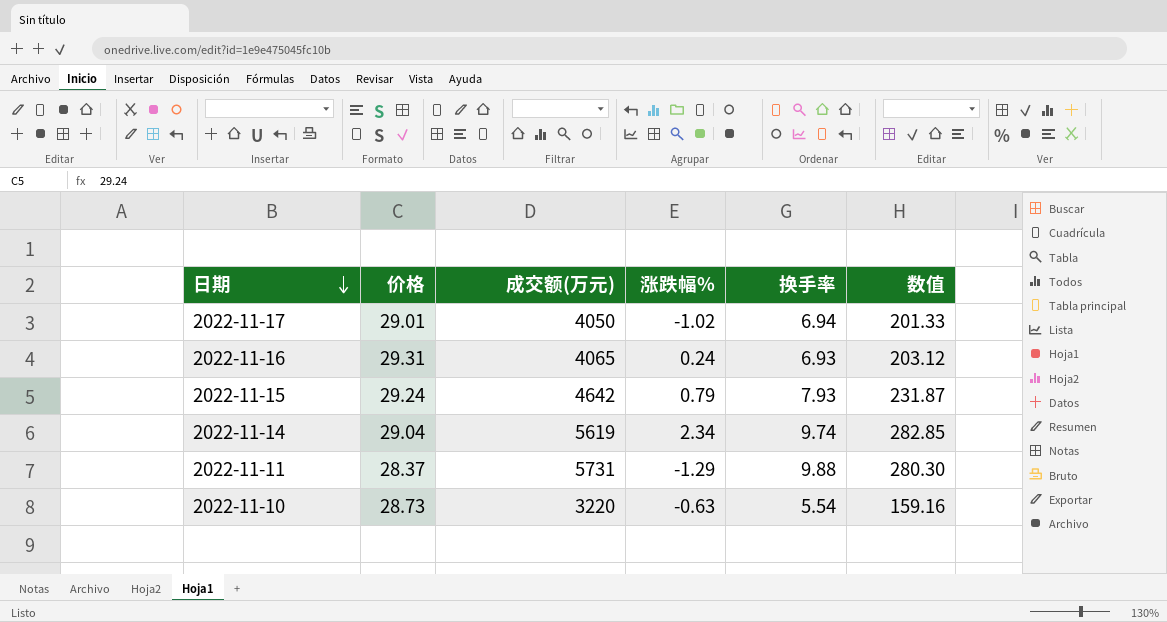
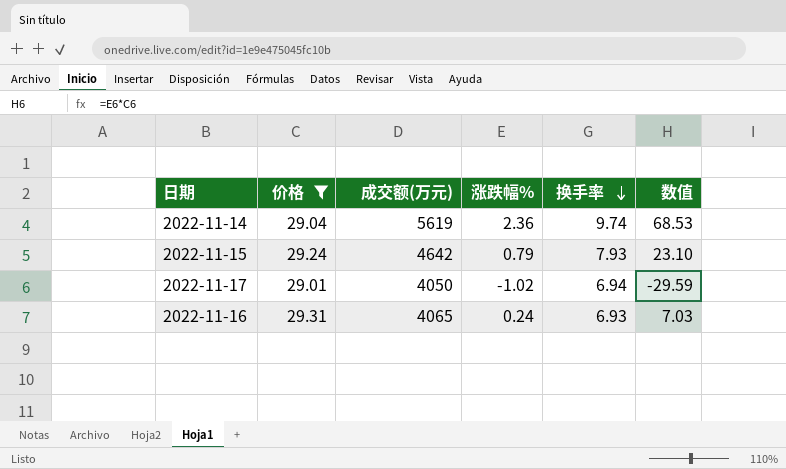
filter: none -> 价格 >= 29.01
row order: 日期 descending -> 换手率 descending
column 数值 | formula: [价格] * [换手率] -> [价格] * [涨跌幅%]
2022-11-14 | 涨跌幅%: 2.34 -> 2.36

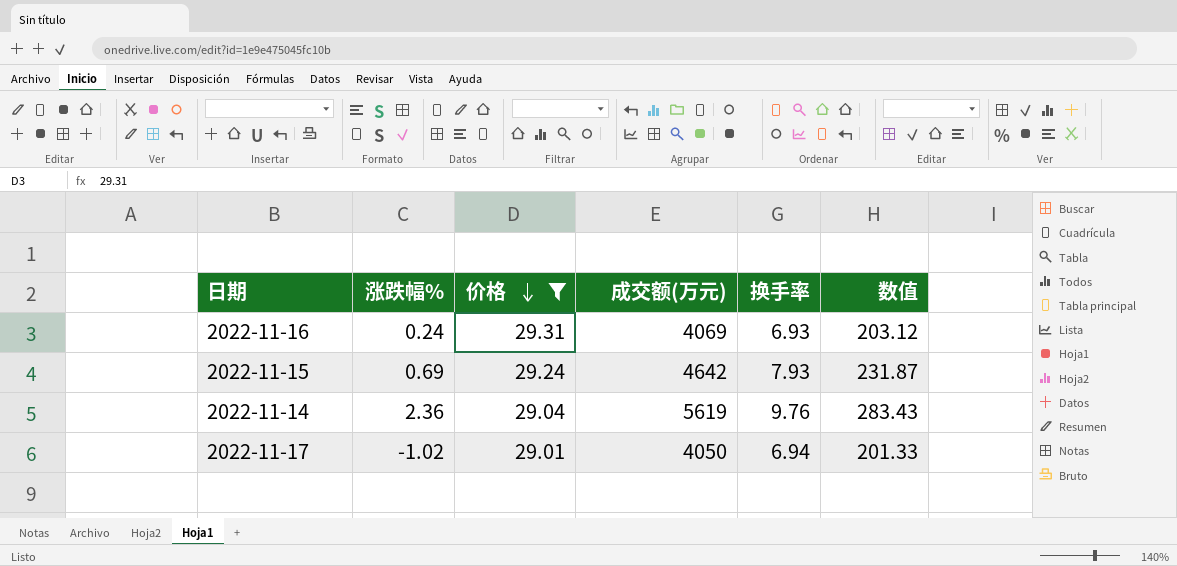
row order: 换手率 descending -> 价格 descending
column 涨跌幅% | position: 4 -> 2
column 数值 | formula: [价格] * [涨跌幅%] -> [价格] * [换手率]
2022-11-16 | 成交额(万元): 4065 -> 4069
2022-11-15 | 涨跌幅%: 0.79 -> 0.69
2022-11-14 | 换手率: 9.74 -> 9.76

